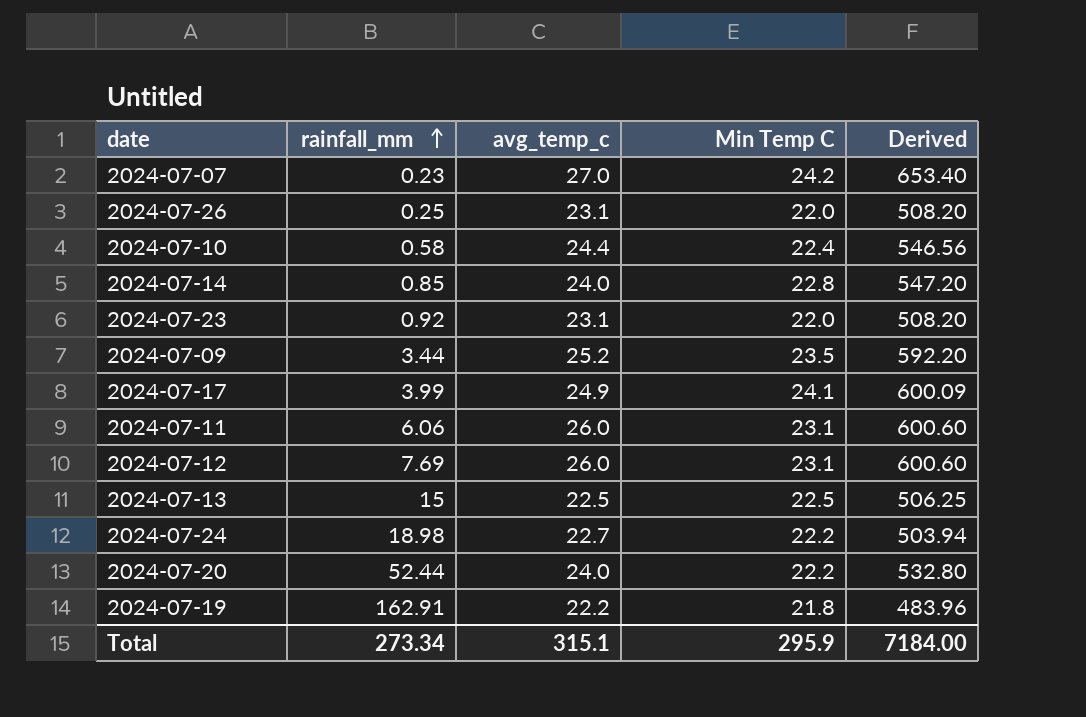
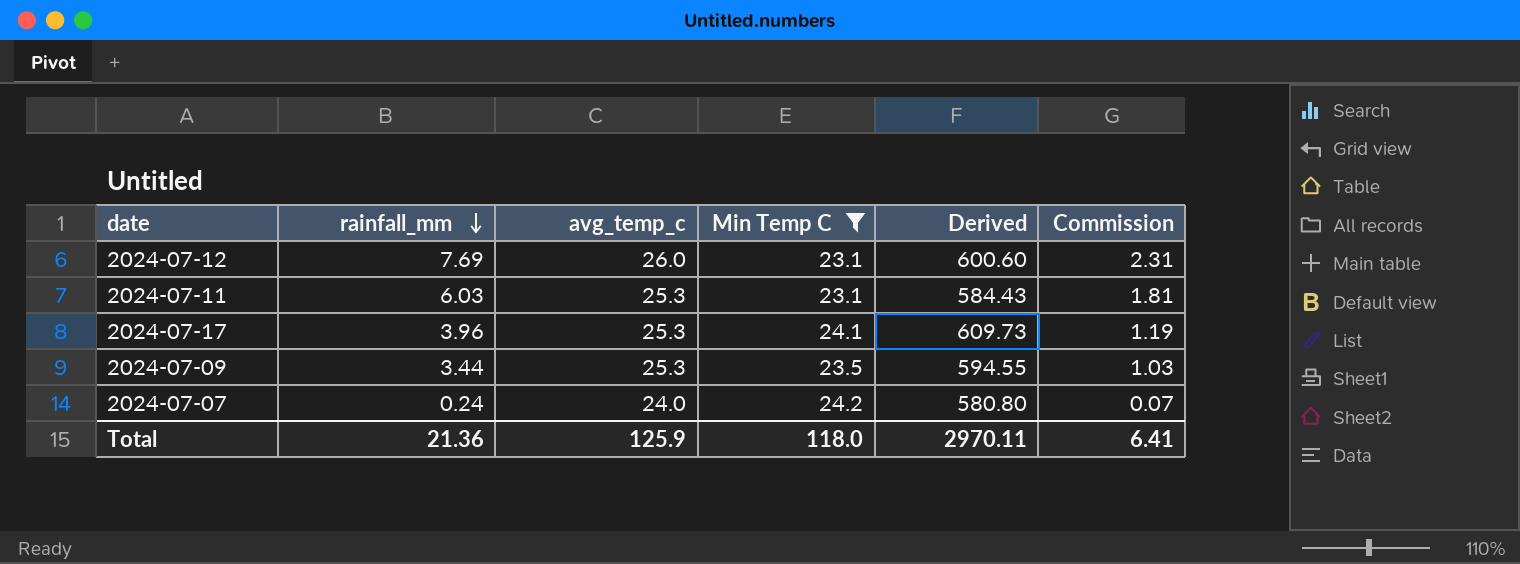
filter: none -> Min Temp C >= 23.1
row order: rainfall_mm ascending -> rainfall_mm descending
column Commission | formula: none -> [rainfall_mm] * 0.3
2024-07-11 | rainfall_mm: 6.06 -> 6.03
2024-07-11 | avg_temp_c: 26.0 -> 25.3
2024-07-11 | Derived: 600.60 -> 584.43
2024-07-17 | rainfall_mm: 3.99 -> 3.96
2024-07-17 | avg_temp_c: 24.9 -> 25.3
2024-07-17 | Derived: 600.09 -> 609.73
2024-07-09 | avg_temp_c: 25.2 -> 25.3
2024-07-09 | Derived: 592.20 -> 594.55
2024-07-07 | rainfall_mm: 0.23 -> 0.24
2024-07-07 | avg_temp_c: 27.0 -> 24.0
2024-07-07 | Derived: 653.40 -> 580.80
Total | rainfall_mm: 273.34 -> 21.36
Total | avg_temp_c: 315.1 -> 125.9
Total | Min Temp C: 295.9 -> 118.0
Total | Derived: 7184.00 -> 2970.11

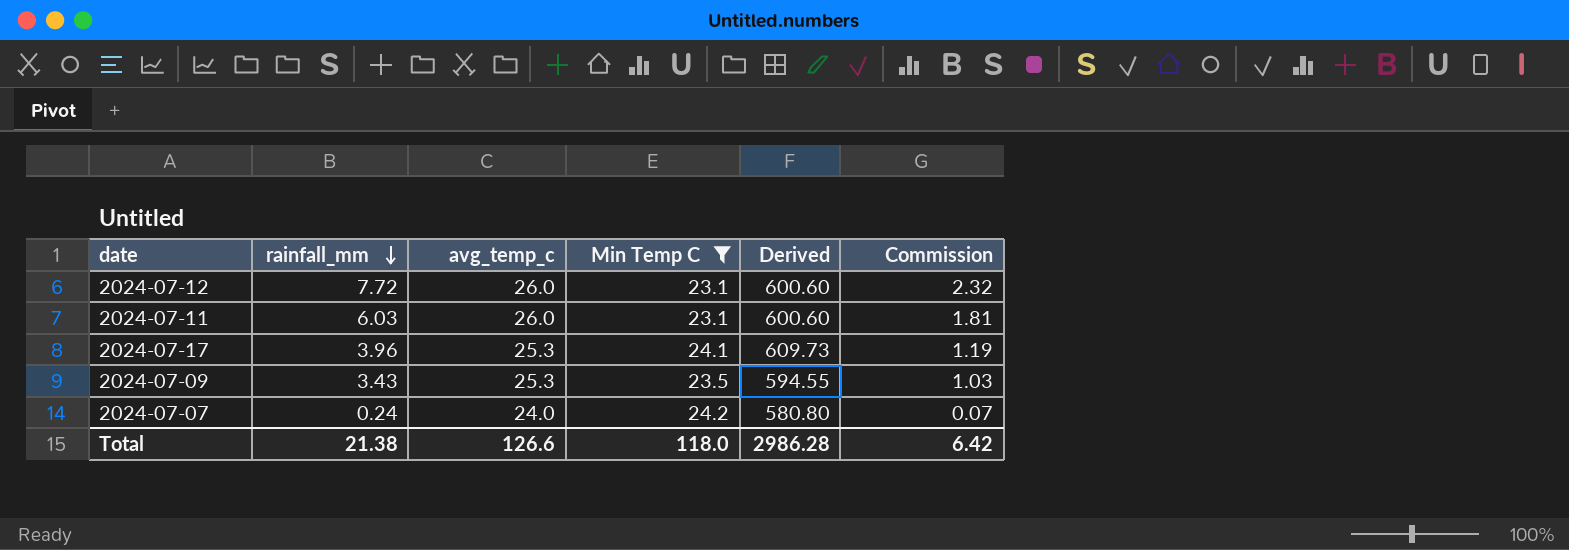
2024-07-12 | rainfall_mm: 7.69 -> 7.72
2024-07-12 | Commission: 2.31 -> 2.32
2024-07-11 | avg_temp_c: 25.3 -> 26.0
2024-07-11 | Derived: 584.43 -> 600.60
2024-07-09 | rainfall_mm: 3.44 -> 3.43
Total | rainfall_mm: 21.36 -> 21.38
Total | avg_temp_c: 125.9 -> 126.6
Total | Derived: 2970.11 -> 2986.28
Total | Commission: 6.41 -> 6.42

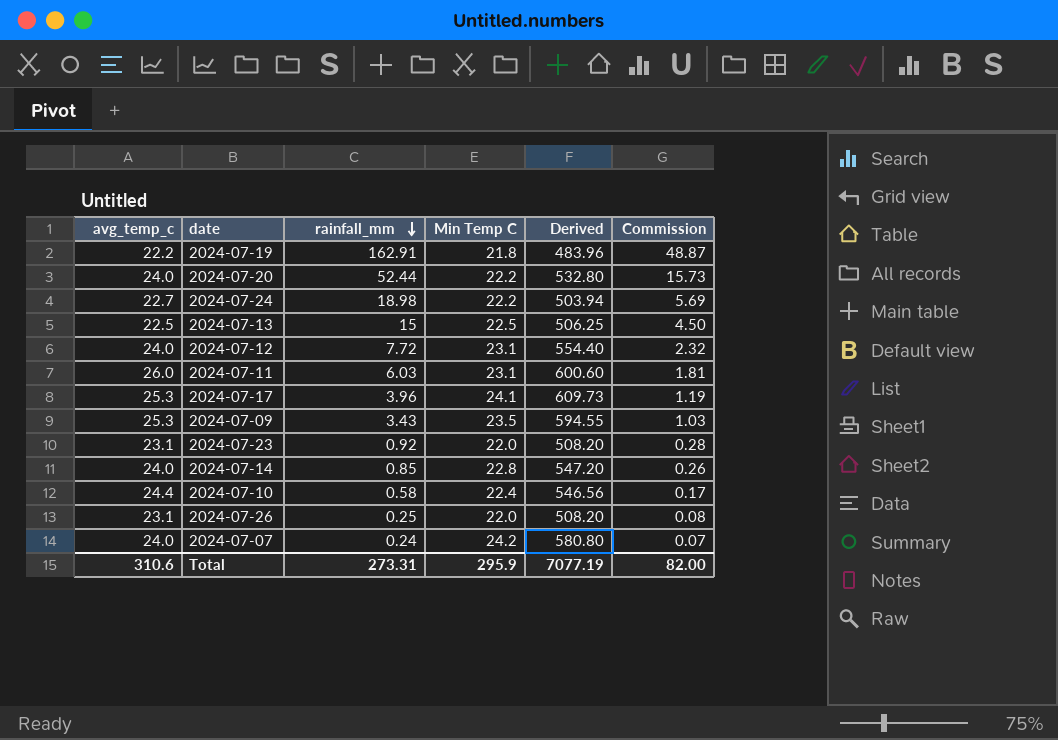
filter: Min Temp C >= 23.1 -> none
column avg_temp_c | position: 3 -> 1
2024-07-12 | avg_temp_c: 26.0 -> 24.0
2024-07-12 | Derived: 600.60 -> 554.40
Total | avg_temp_c: 126.6 -> 310.6
Total | rainfall_mm: 21.38 -> 273.31
Total | Min Temp C: 118.0 -> 295.9
Total | Derived: 2986.28 -> 7077.19
Total | Commission: 6.42 -> 82.00

